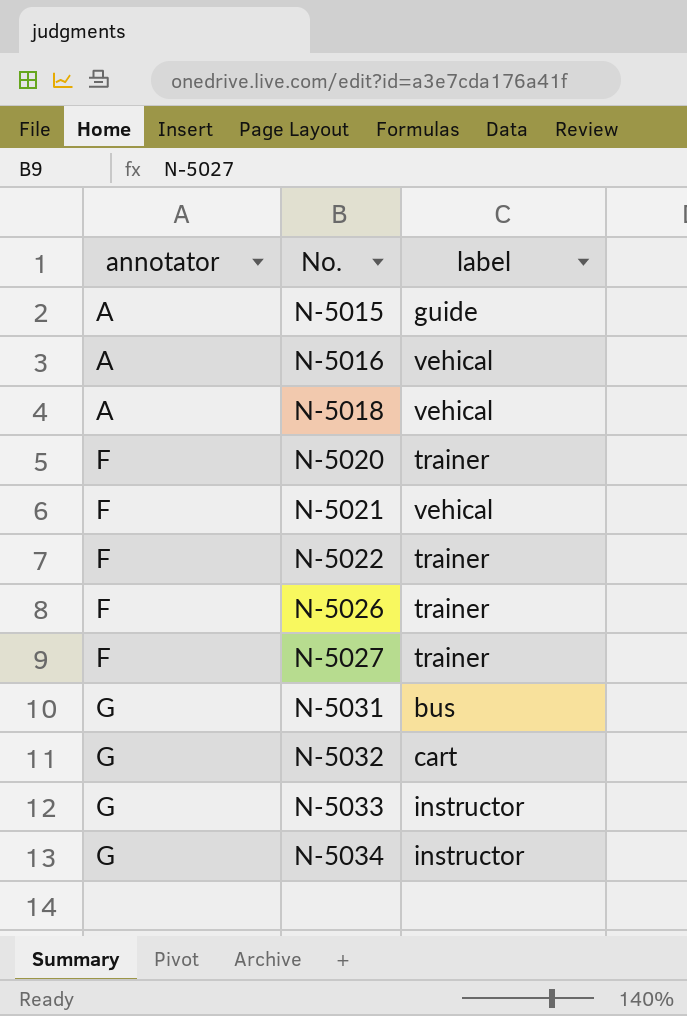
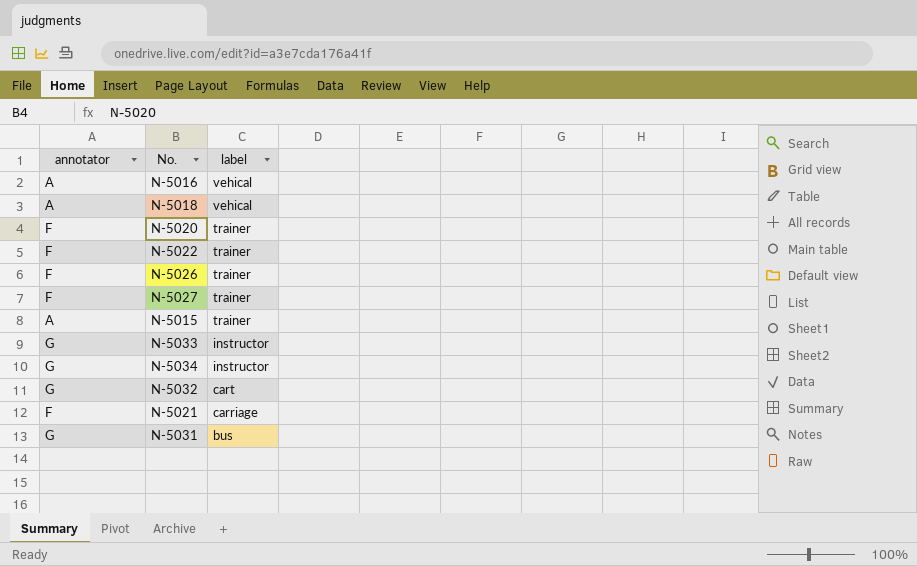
row order: annotator ascending -> label descending
N-5015 | label: guide -> trainer
N-5021 | label: vehical -> carriage

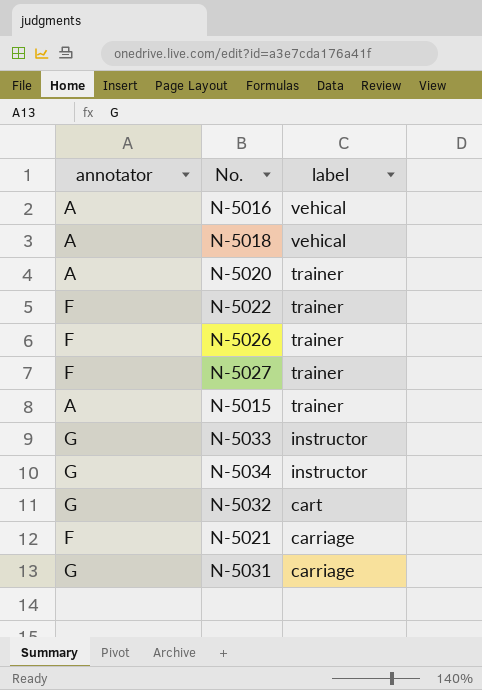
N-5020 | annotator: F -> A
N-5031 | label: bus -> carriage

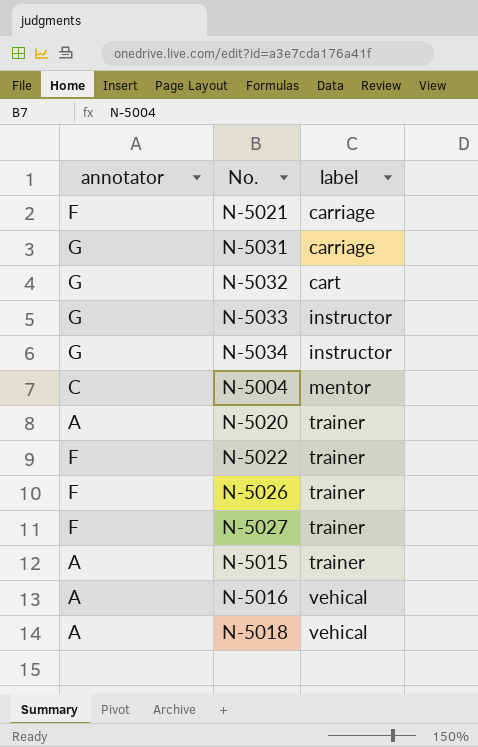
row order: label descending -> label ascending
row N-5004: none -> C | mentor

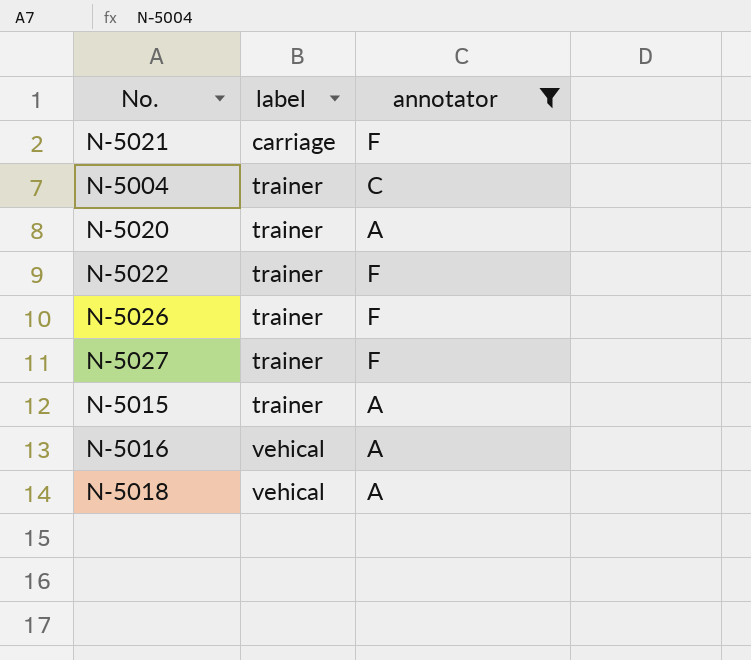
filter: none -> annotator != G
column annotator | position: 1 -> 3
N-5004 | label: mentor -> trainer

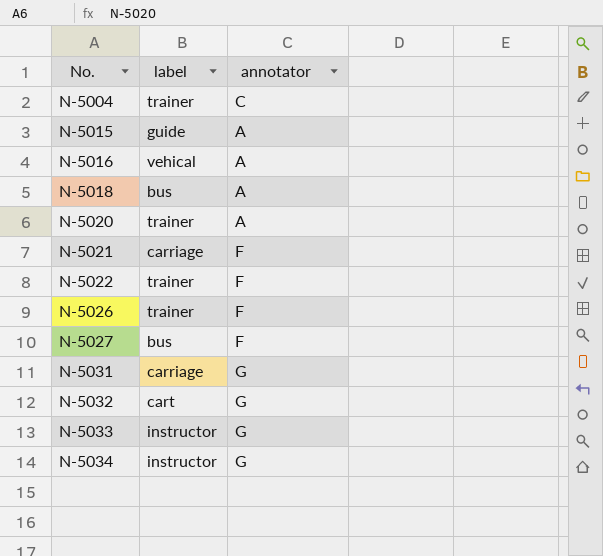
filter: annotator != G -> none
row order: label ascending -> No. ascending
N-5015 | label: trainer -> guide
N-5018 | label: vehical -> bus
N-5027 | label: trainer -> bus

